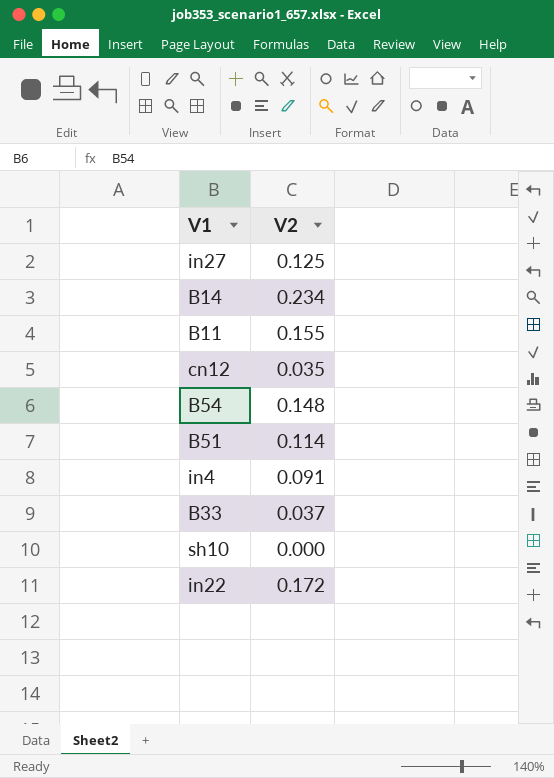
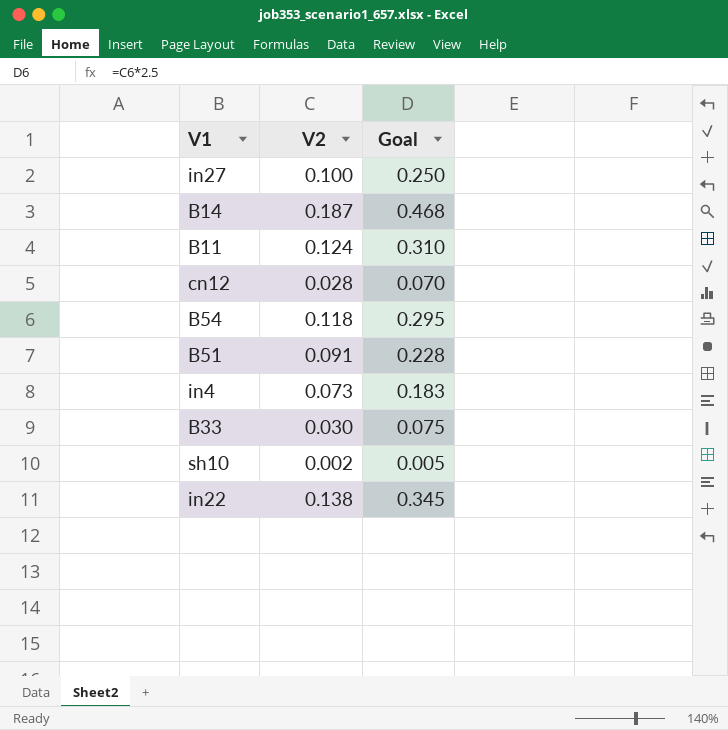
column Goal | formula: none -> [V2] * 2.5
in27 | V2: 0.125 -> 0.100
B14 | V2: 0.234 -> 0.187
B11 | V2: 0.155 -> 0.124
cn12 | V2: 0.035 -> 0.028
B54 | V2: 0.148 -> 0.118
B51 | V2: 0.114 -> 0.091
in4 | V2: 0.091 -> 0.073
B33 | V2: 0.037 -> 0.030
sh10 | V2: 0.000 -> 0.002
in22 | V2: 0.172 -> 0.138

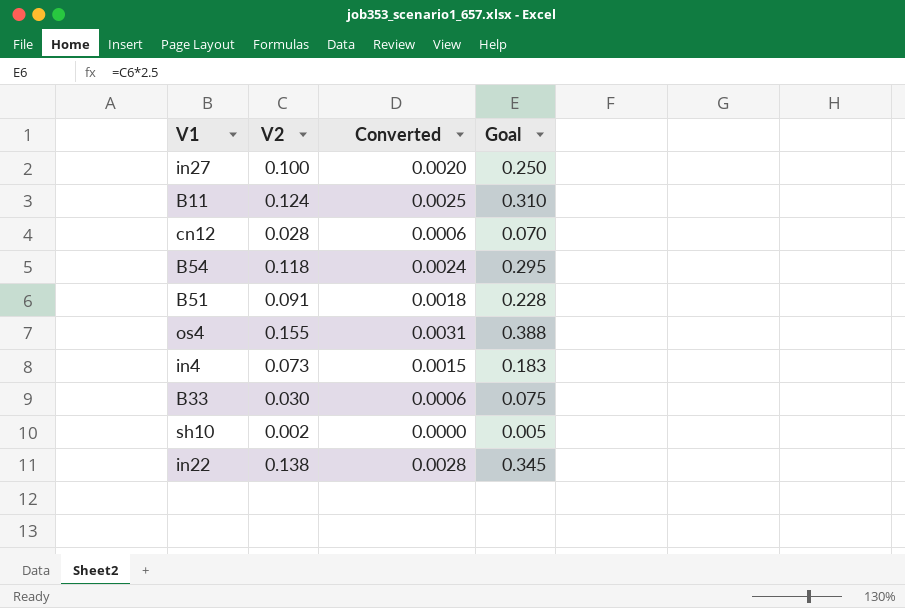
column Converted | formula: none -> [V2] * 0.02
row B14: 0.187 | 0.468 -> none
row os4: none -> 0.155 | 0.0031 | 0.388

